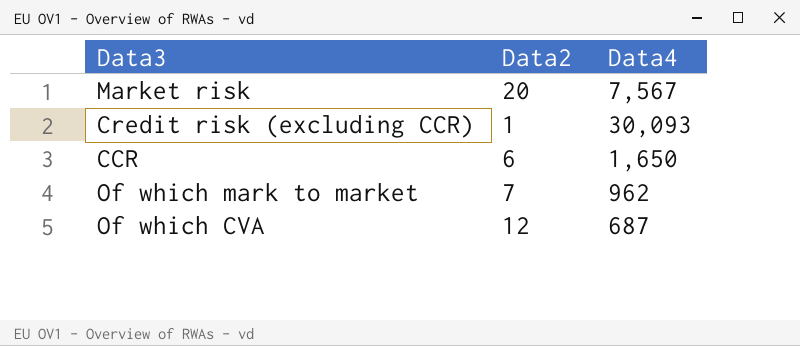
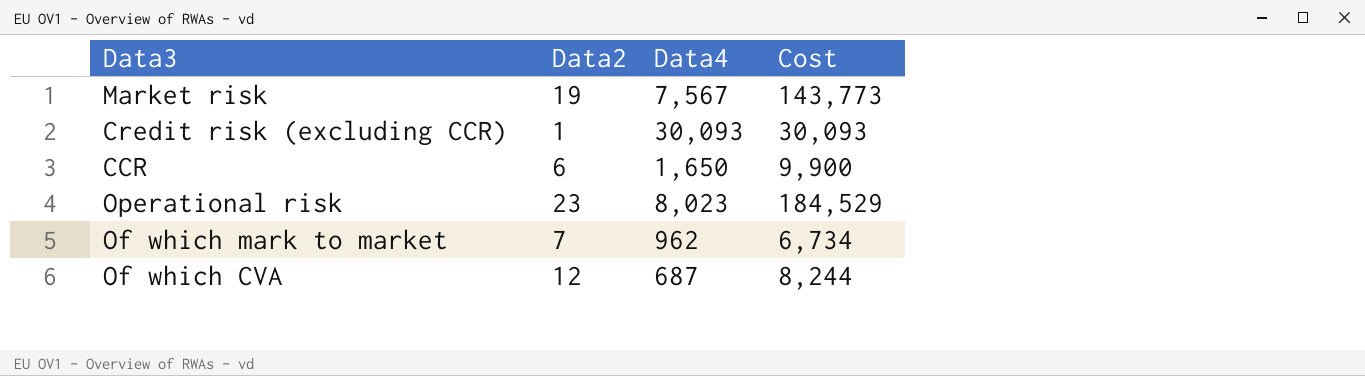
column Cost | formula: none -> [Data2] * [Data4]
Market risk | Data2: 20 -> 19
row Operational risk: none -> 23 | 8,023 | 184,529

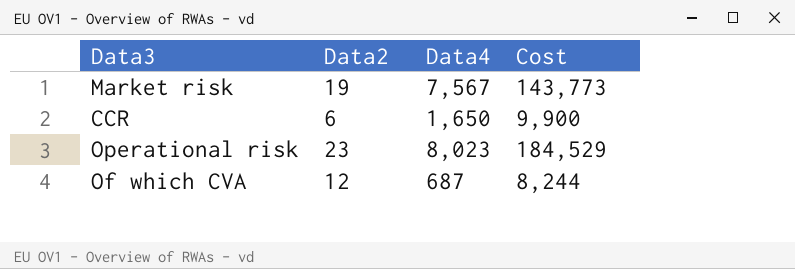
row Credit risk (excluding CCR): 1 | 30,093 | 30,093 -> none
row Of which mark to market: 7 | 962 | 6,734 -> none

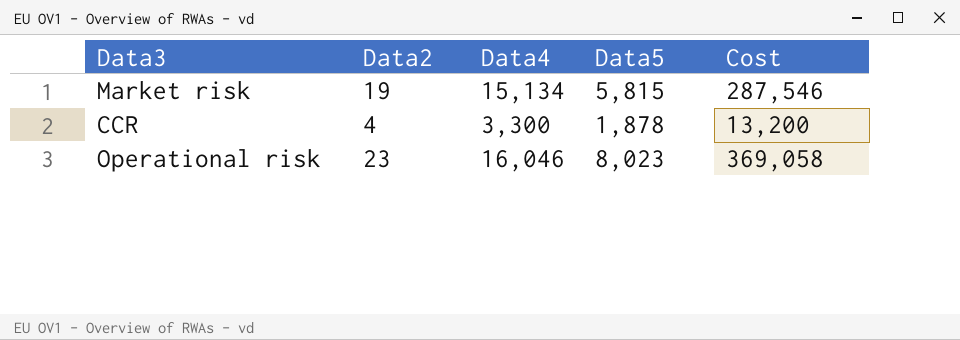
column Data5 | position: none -> 4
row Of which CVA: 12 | 687 | 8,244 -> none
Market risk | Data4: 7,567 -> 15,134
Market risk | Cost: 143,773 -> 287,546
CCR | Data2: 6 -> 4
CCR | Data4: 1,650 -> 3,300
CCR | Cost: 9,900 -> 13,200
Operational risk | Data4: 8,023 -> 16,046
Operational risk | Cost: 184,529 -> 369,058

